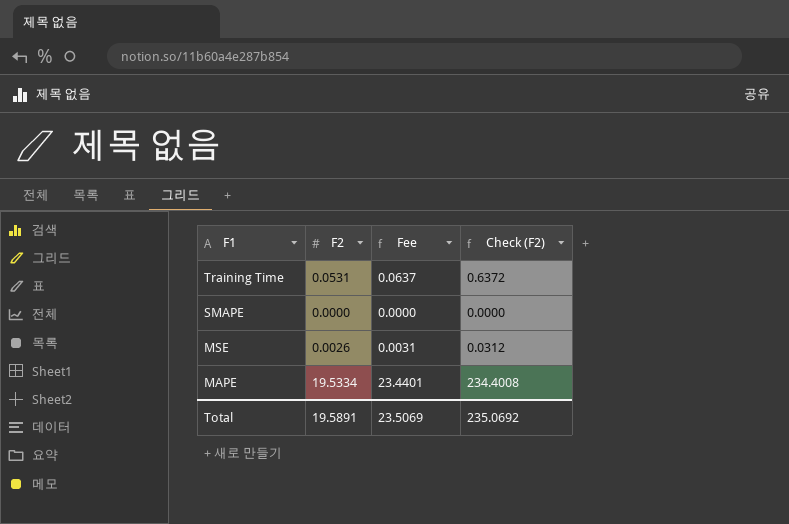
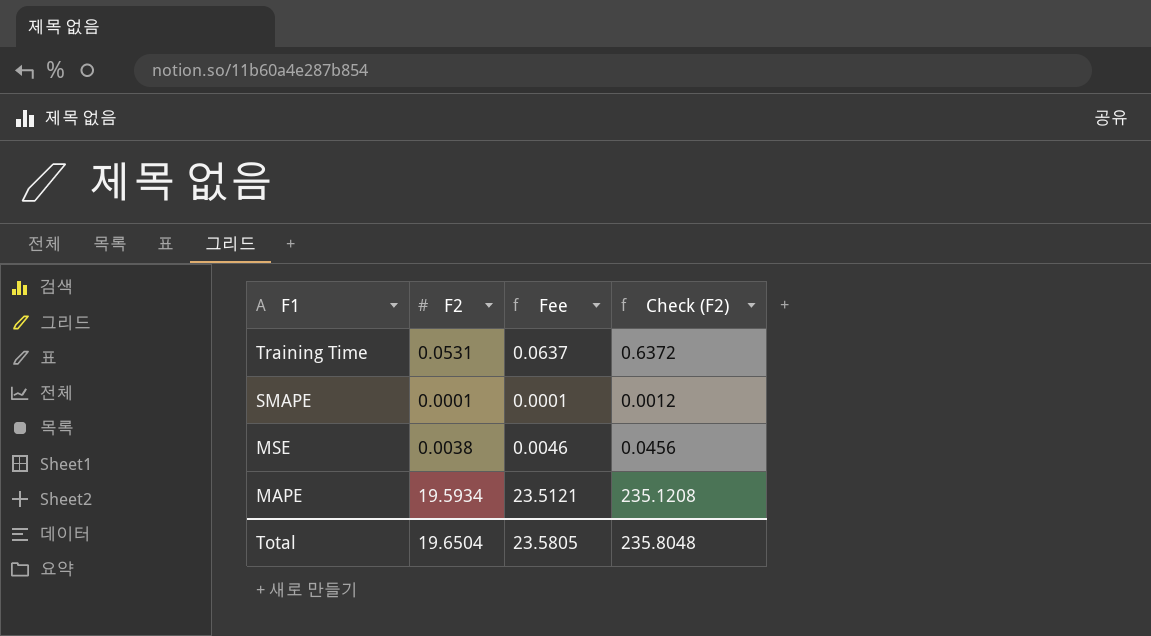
SMAPE | F2: 0.0000 -> 0.0001
SMAPE | Fee: 0.0000 -> 0.0001
SMAPE | Check (F2): 0.0000 -> 0.0012
MSE | F2: 0.0026 -> 0.0038
MSE | Fee: 0.0031 -> 0.0046
MSE | Check (F2): 0.0312 -> 0.0456
MAPE | F2: 19.5334 -> 19.5934
MAPE | Fee: 23.4401 -> 23.5121
MAPE | Check (F2): 234.4008 -> 235.1208
Total | F2: 19.5891 -> 19.6504
Total | Fee: 23.5069 -> 23.5805
Total | Check (F2): 235.0692 -> 235.8048

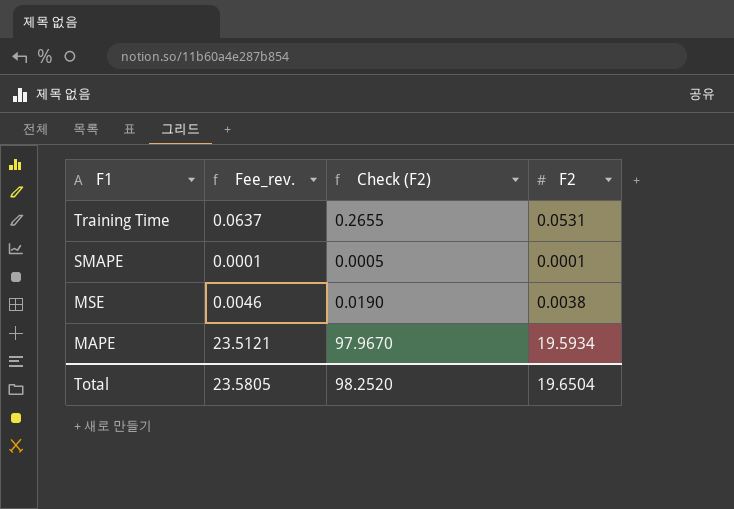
column name: Fee -> Fee_rev.
column Check (F2) | formula: [F2] * 12 -> [F2] * 5
column F2 | position: 2 -> 4
Total | Check (F2): 235.8048 -> 98.2520

